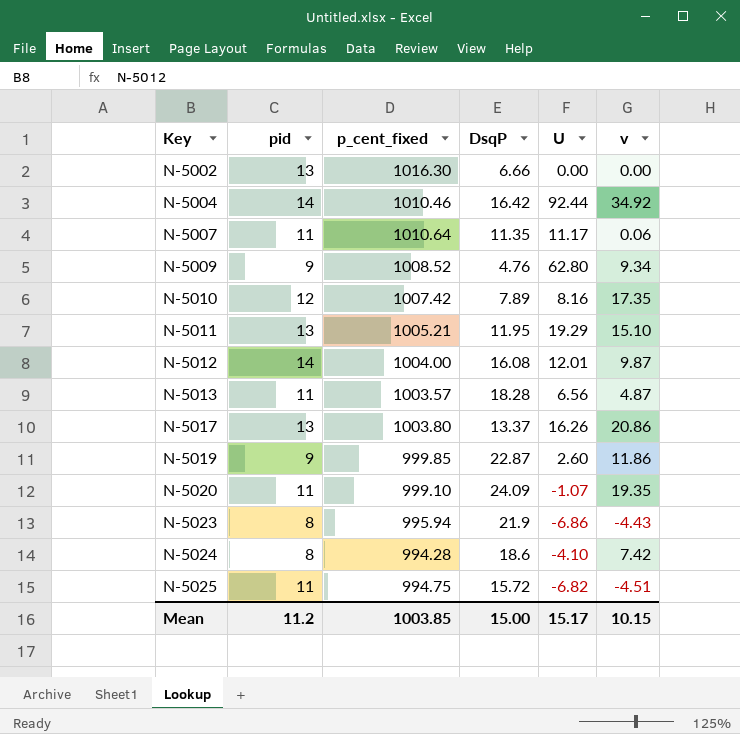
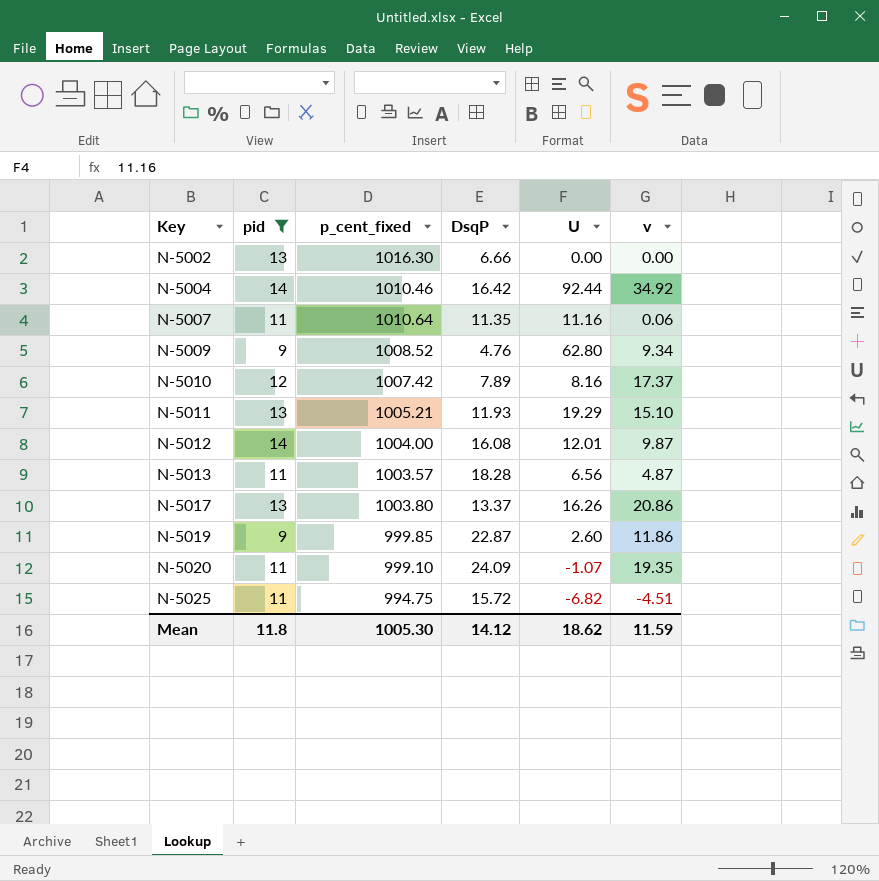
filter: none -> pid != 8
N-5007 | U: 11.17 -> 11.16
N-5010 | v: 17.35 -> 17.37
N-5011 | DsqP: 11.95 -> 11.93
Mean | pid: 11.2 -> 11.8
Mean | p_cent_fixed: 1003.85 -> 1005.30
Mean | DsqP: 15.00 -> 14.12
Mean | U: 15.17 -> 18.62
Mean | v: 10.15 -> 11.59

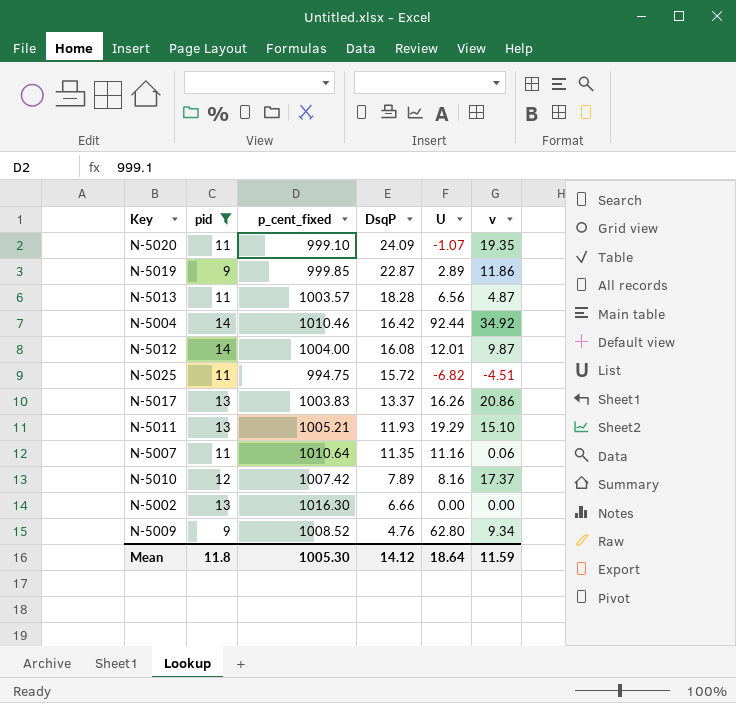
row order: Key ascending -> DsqP descending
N-5019 | U: 2.60 -> 2.89
N-5017 | p_cent_fixed: 1003.80 -> 1003.83
Mean | U: 18.62 -> 18.64

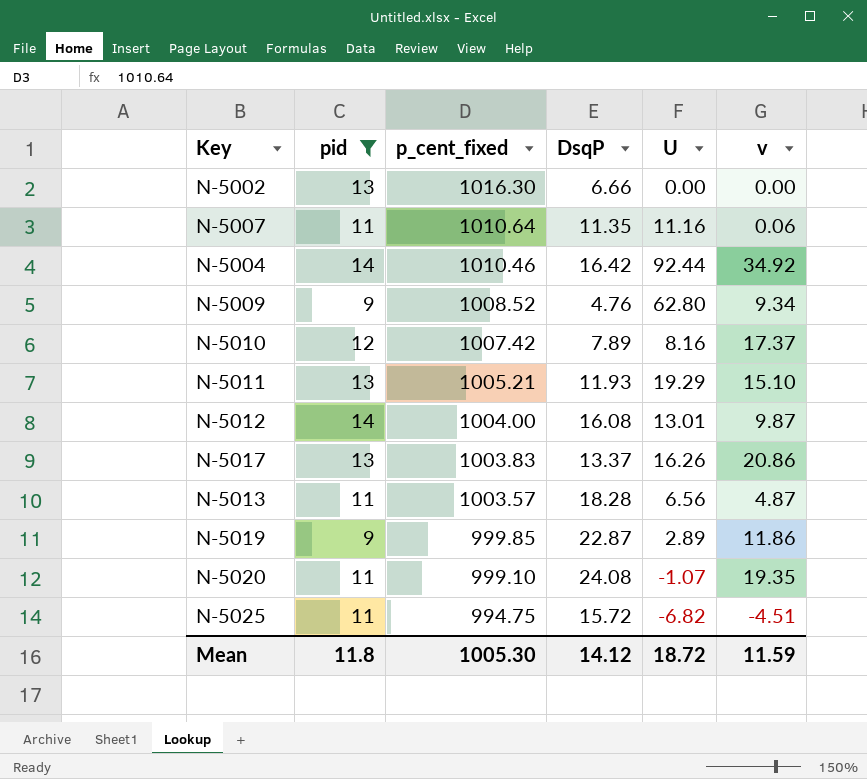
row order: DsqP descending -> p_cent_fixed descending
N-5012 | U: 12.01 -> 13.01
N-5020 | DsqP: 24.09 -> 24.08
Mean | U: 18.64 -> 18.72

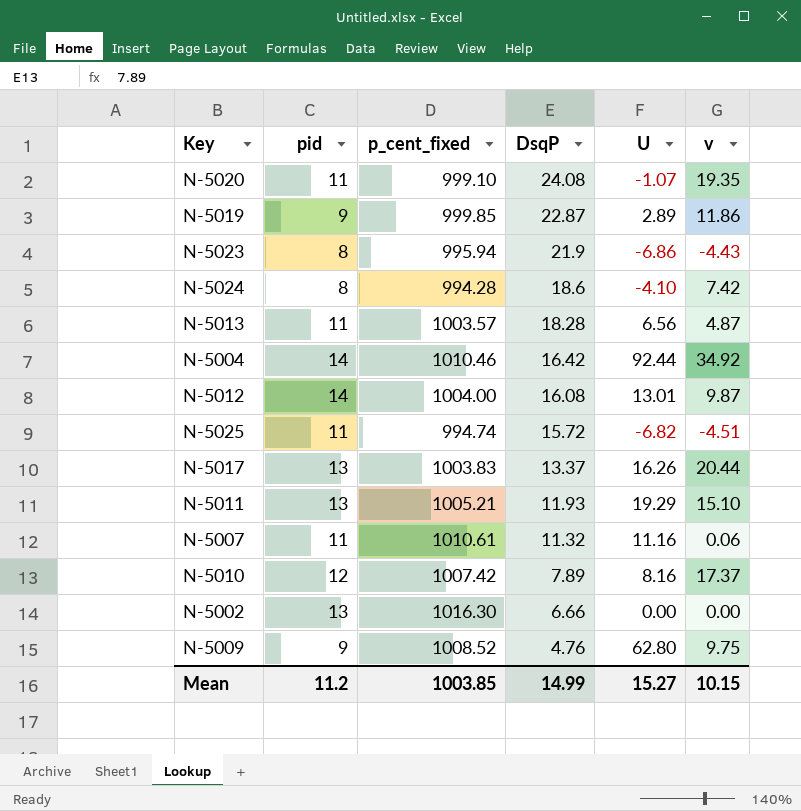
filter: pid != 8 -> none
row order: p_cent_fixed descending -> DsqP descending
N-5025 | p_cent_fixed: 994.75 -> 994.74
N-5017 | v: 20.86 -> 20.44
N-5007 | p_cent_fixed: 1010.64 -> 1010.61
N-5007 | DsqP: 11.35 -> 11.32
N-5009 | v: 9.34 -> 9.75
Mean | pid: 11.8 -> 11.2
Mean | p_cent_fixed: 1005.30 -> 1003.85
Mean | DsqP: 14.12 -> 14.99
Mean | U: 18.72 -> 15.27
Mean | v: 11.59 -> 10.15

